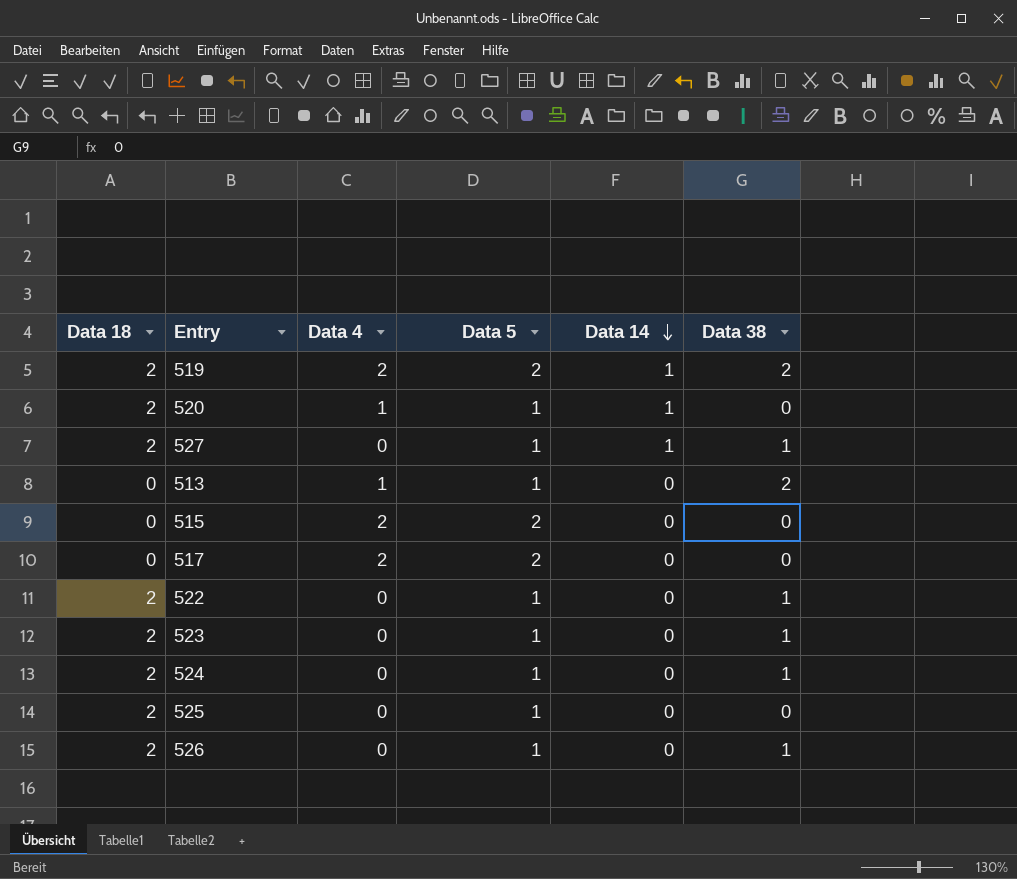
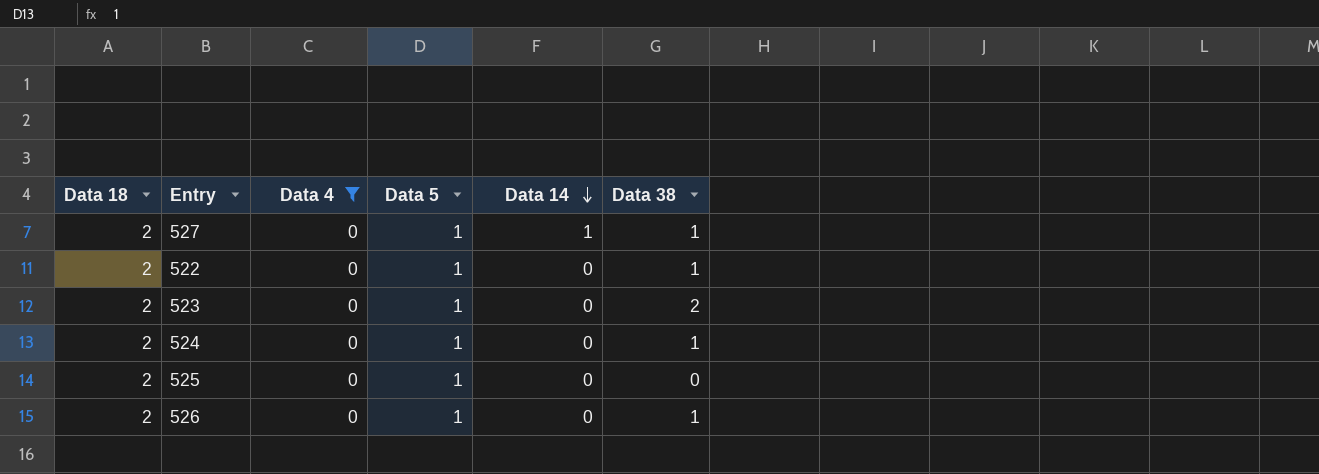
filter: none -> Data 4 = 0
523 | Data 38: 1 -> 2

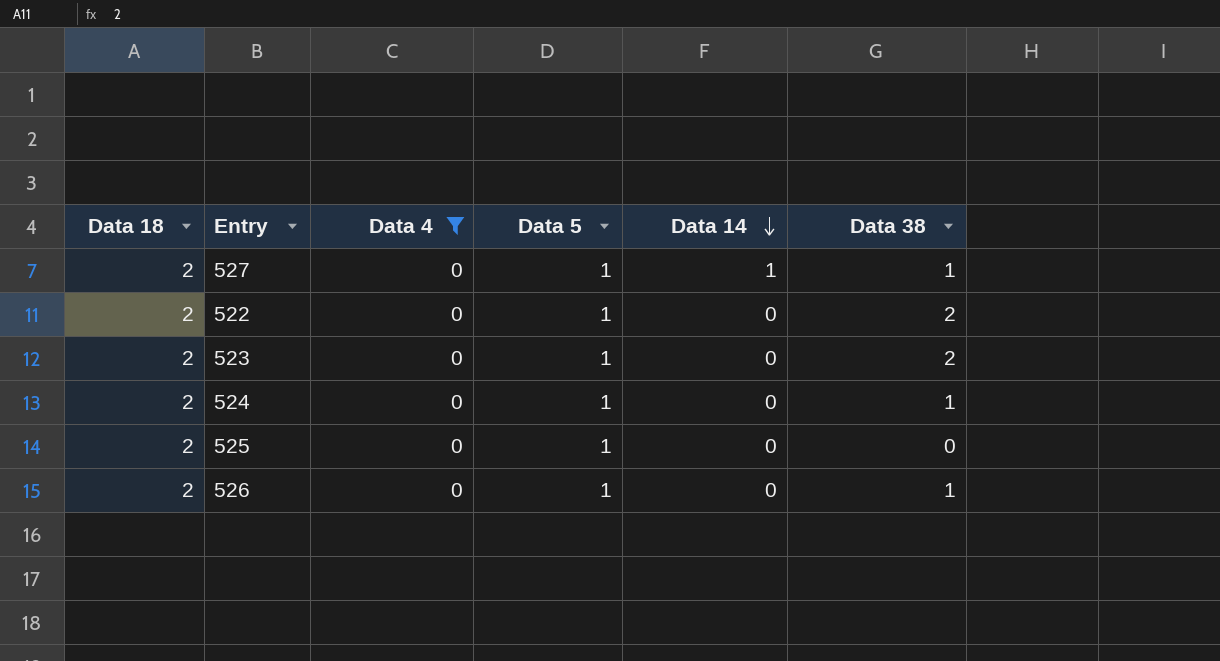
522 | Data 38: 1 -> 2

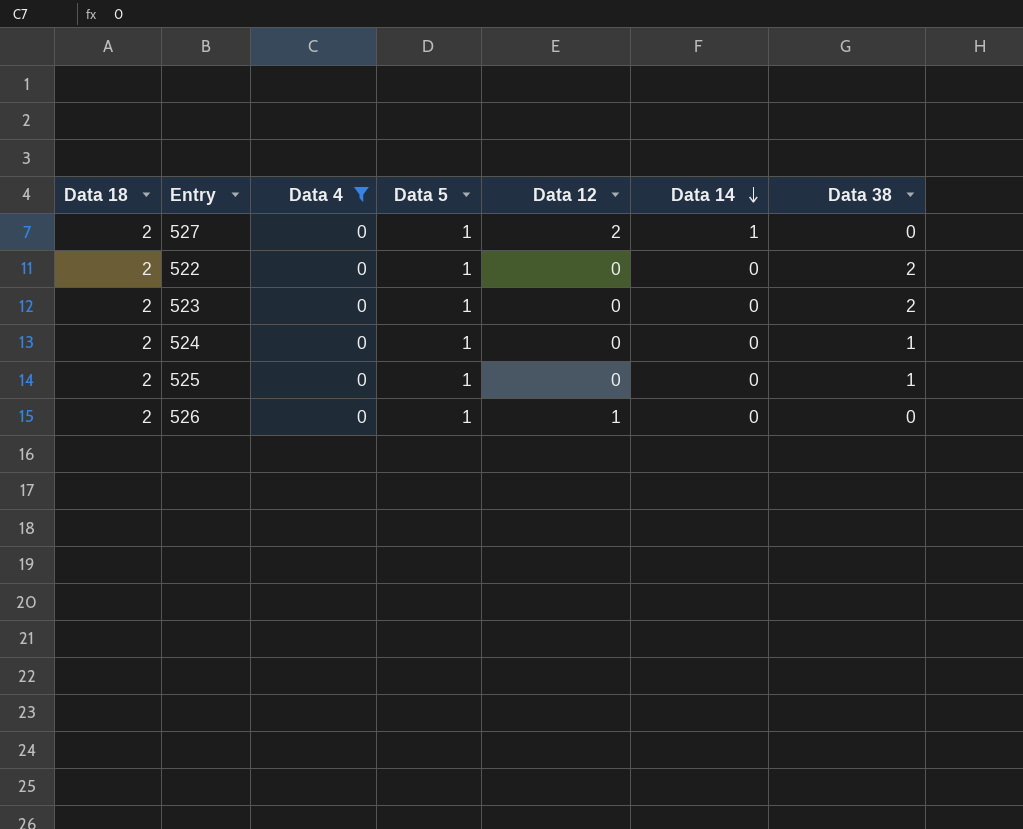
column Data 12 | position: none -> 5
527 | Data 38: 1 -> 0
525 | Data 38: 0 -> 1
526 | Data 38: 1 -> 0

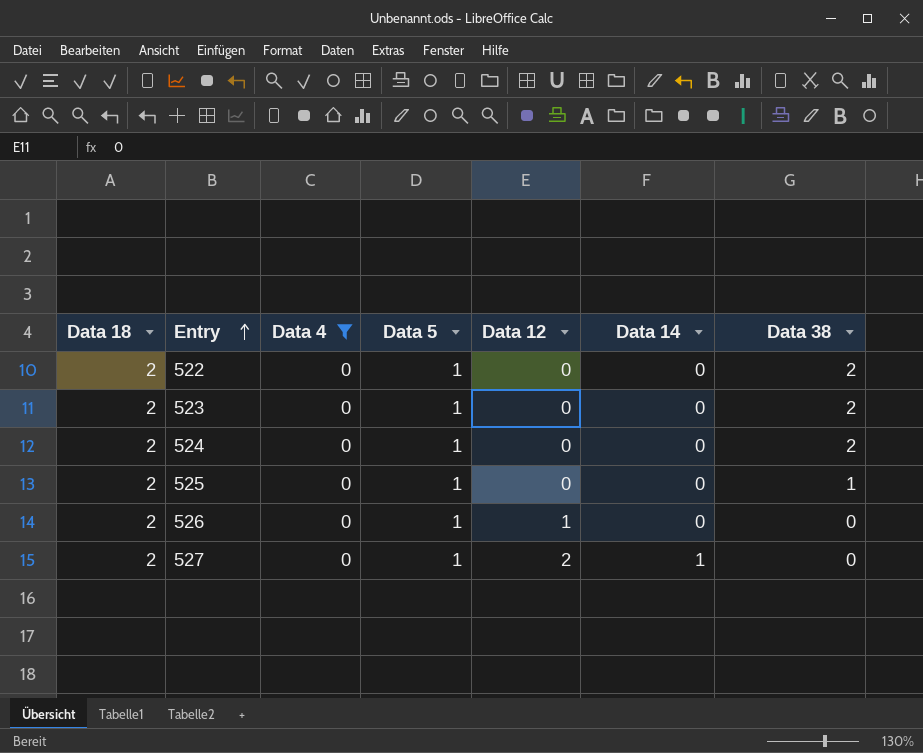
row order: Data 14 descending -> Entry ascending
524 | Data 38: 1 -> 2

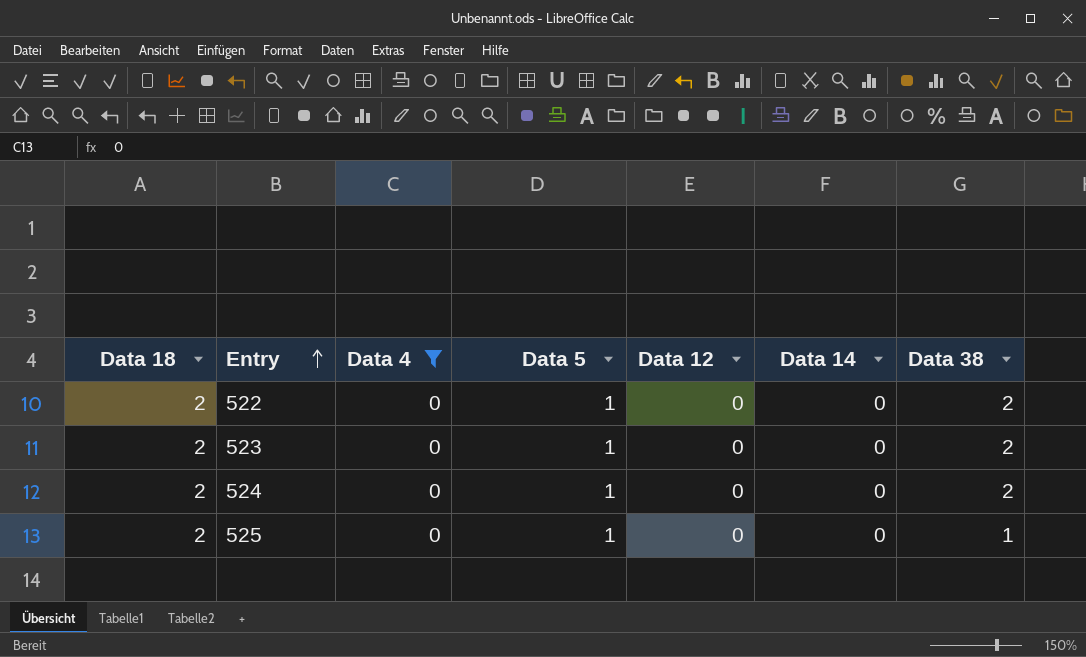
row 526: 2 | 0 | 1 | 1 | 0 | 0 -> none
row 527: 2 | 0 | 1 | 2 | 1 | 0 -> none

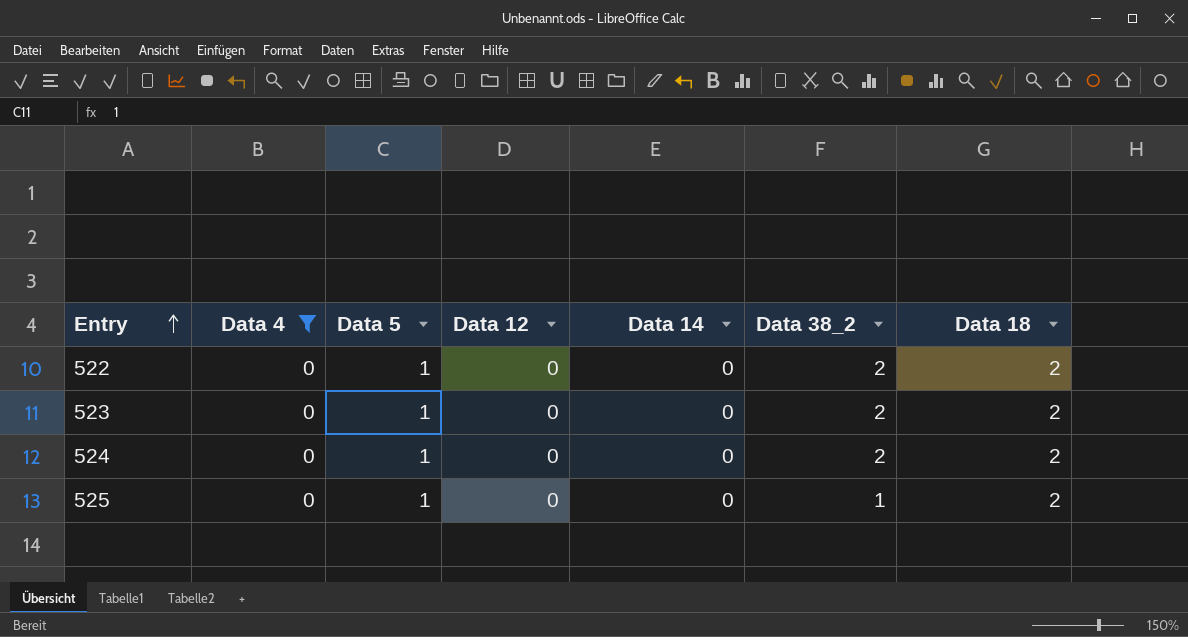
column name: Data 38 -> Data 38_2
column Data 18 | position: 1 -> 7

